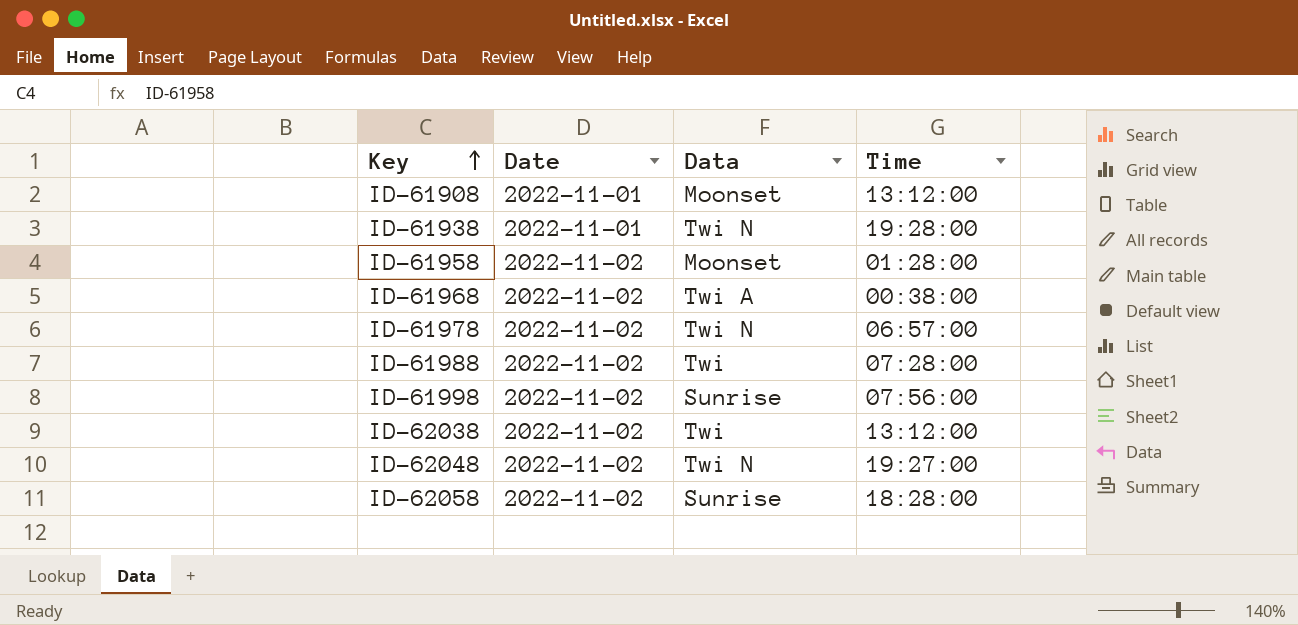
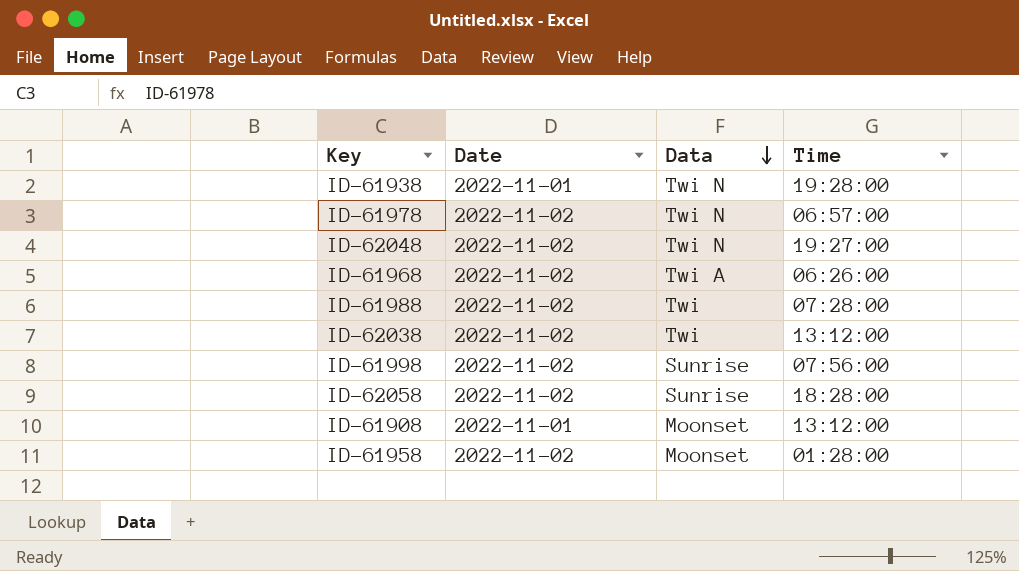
row order: Key ascending -> Data descending
ID-61968 | Time: 00:38:00 -> 06:26:00

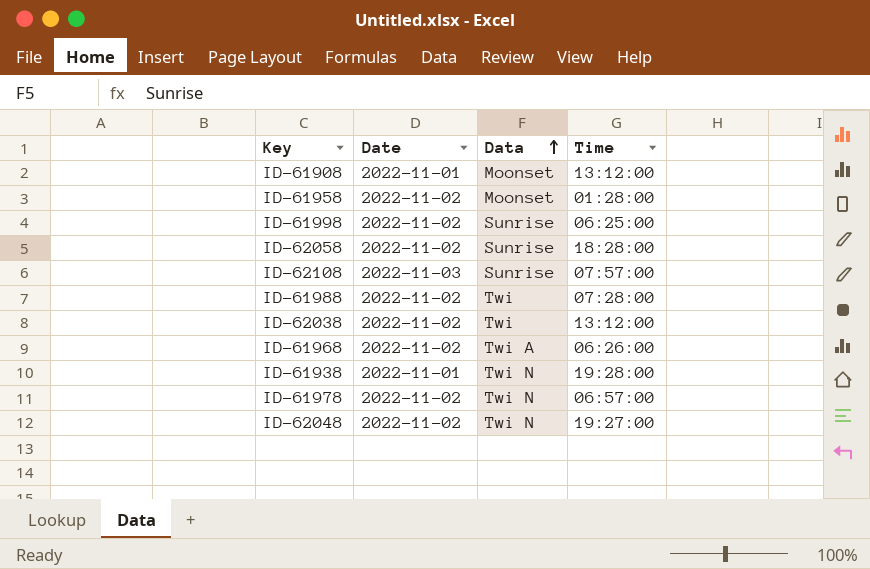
row order: Data descending -> Data ascending
ID-61998 | Time: 07:56:00 -> 06:25:00
row ID-62108: none -> 2022-11-03 | Sunrise | 07:57:00

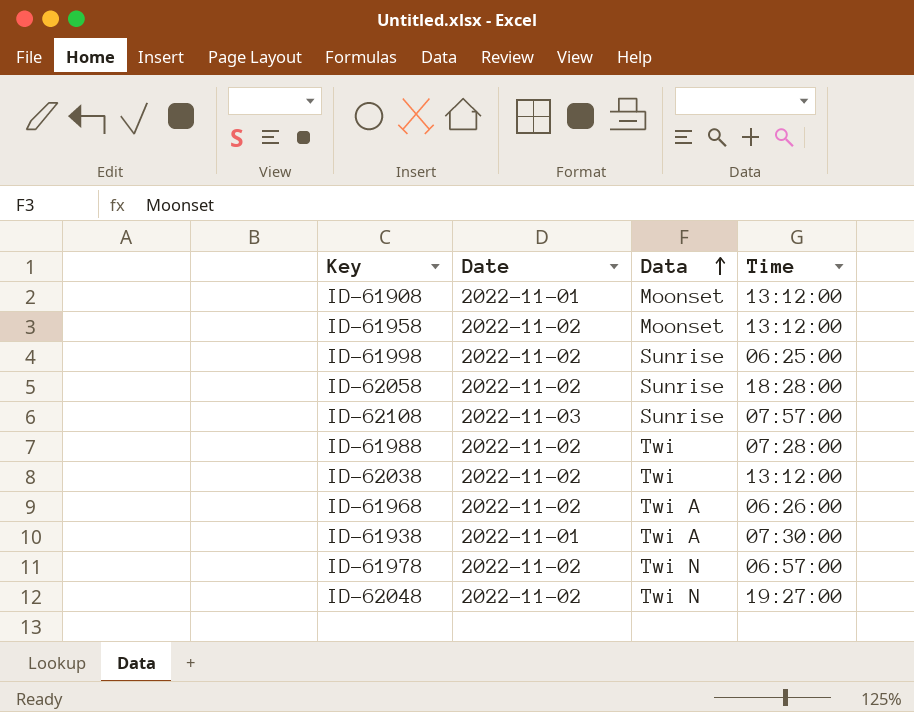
ID-61958 | Time: 01:28:00 -> 13:12:00
ID-61938 | Data: Twi N -> Twi A
ID-61938 | Time: 19:28:00 -> 07:30:00

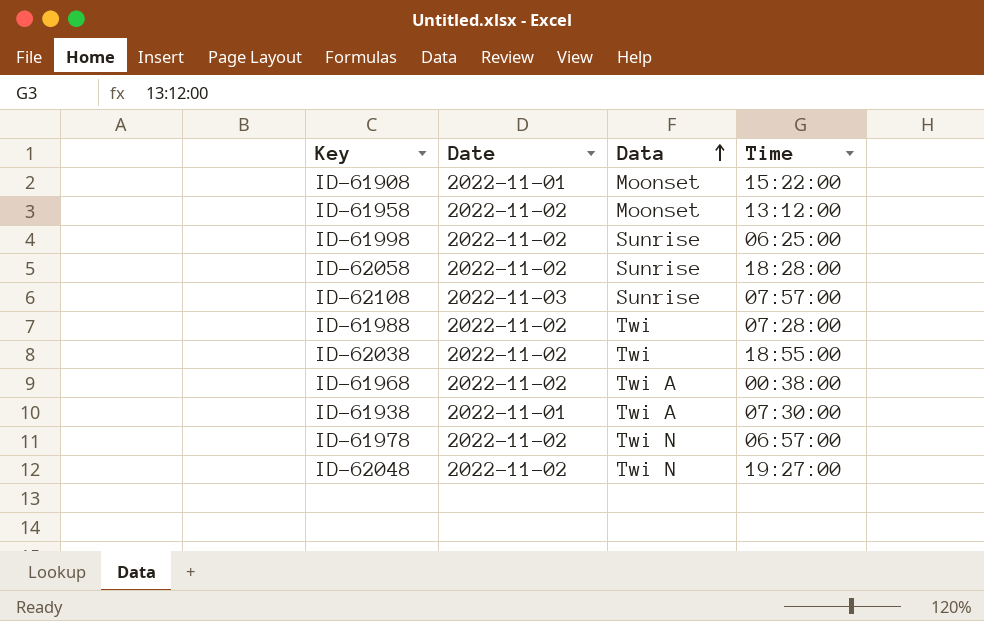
ID-61908 | Time: 13:12:00 -> 15:22:00
ID-62038 | Time: 13:12:00 -> 18:55:00
ID-61968 | Time: 06:26:00 -> 00:38:00

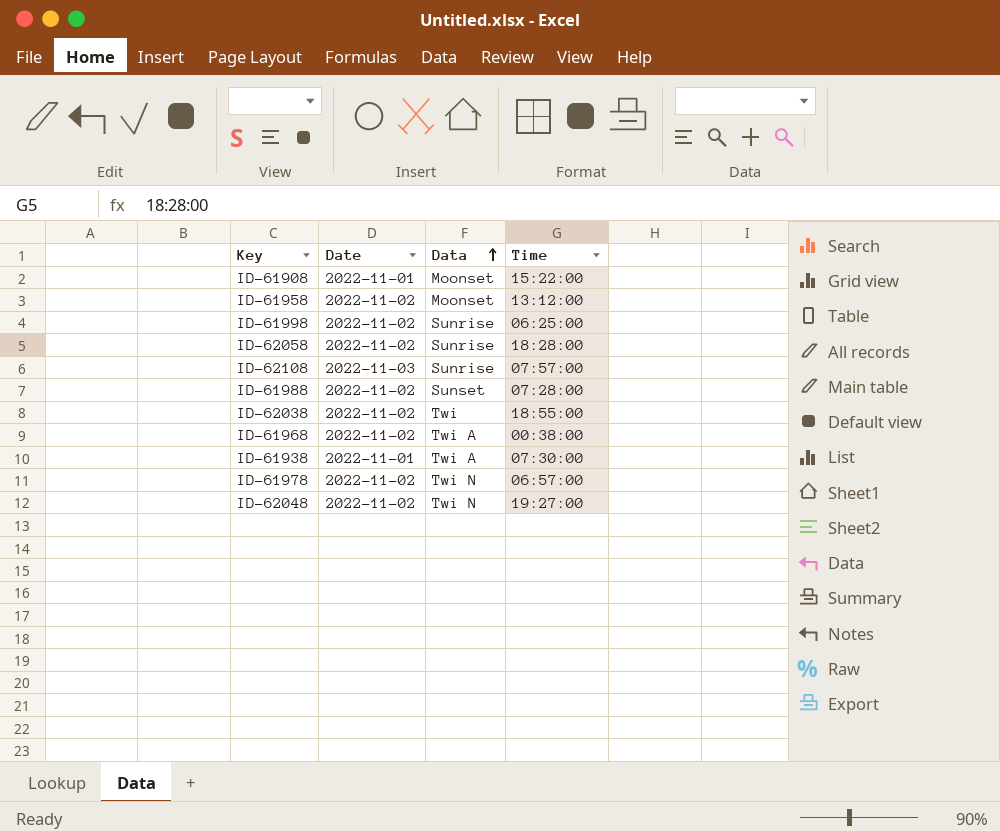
ID-61988 | Data: Twi -> Sunset

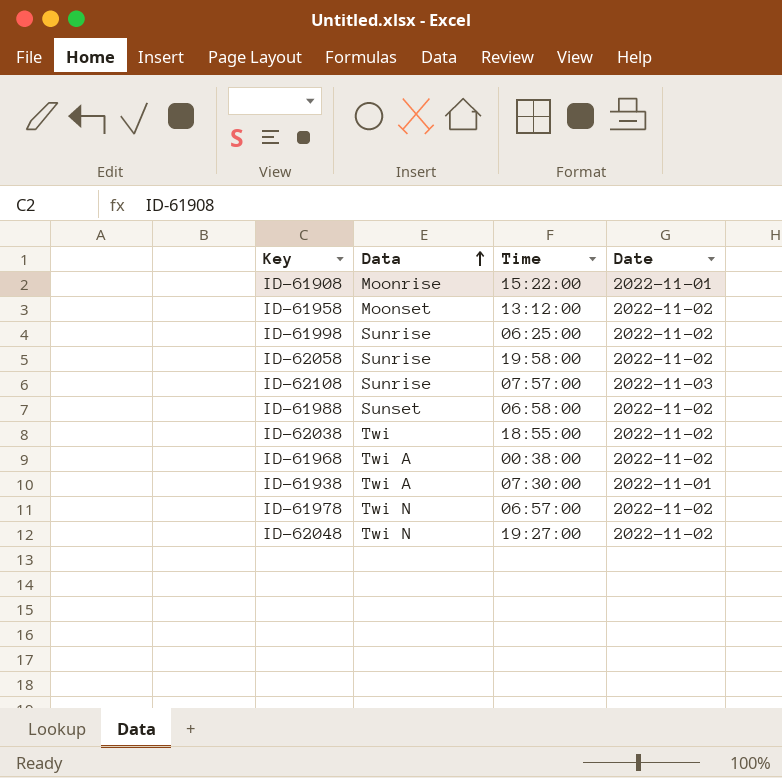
column Date | position: 2 -> 4
ID-61908 | Data: Moonset -> Moonrise
ID-62058 | Time: 18:28:00 -> 19:58:00
ID-61988 | Time: 07:28:00 -> 06:58:00

